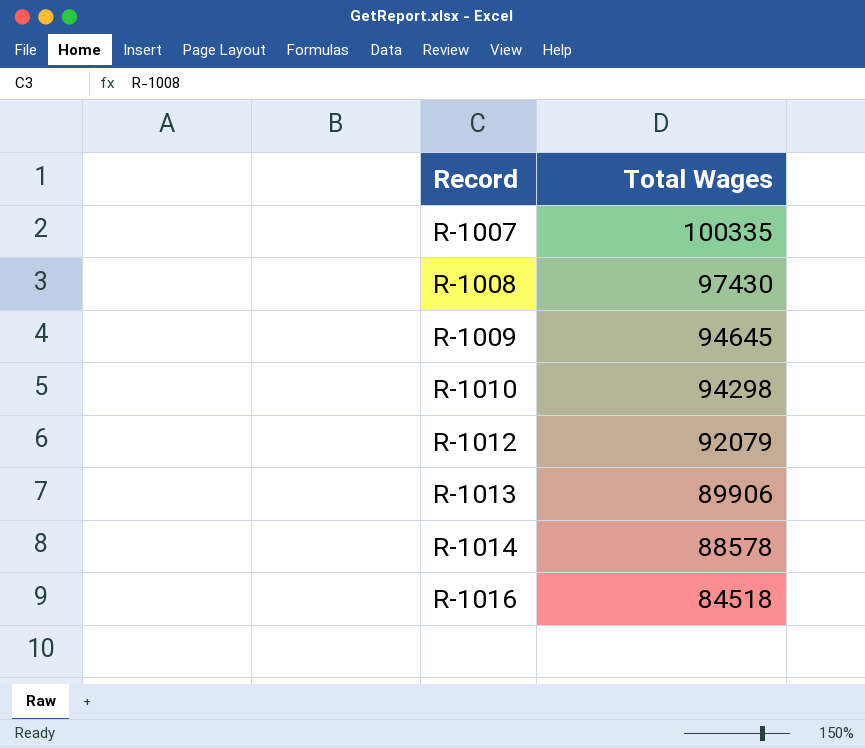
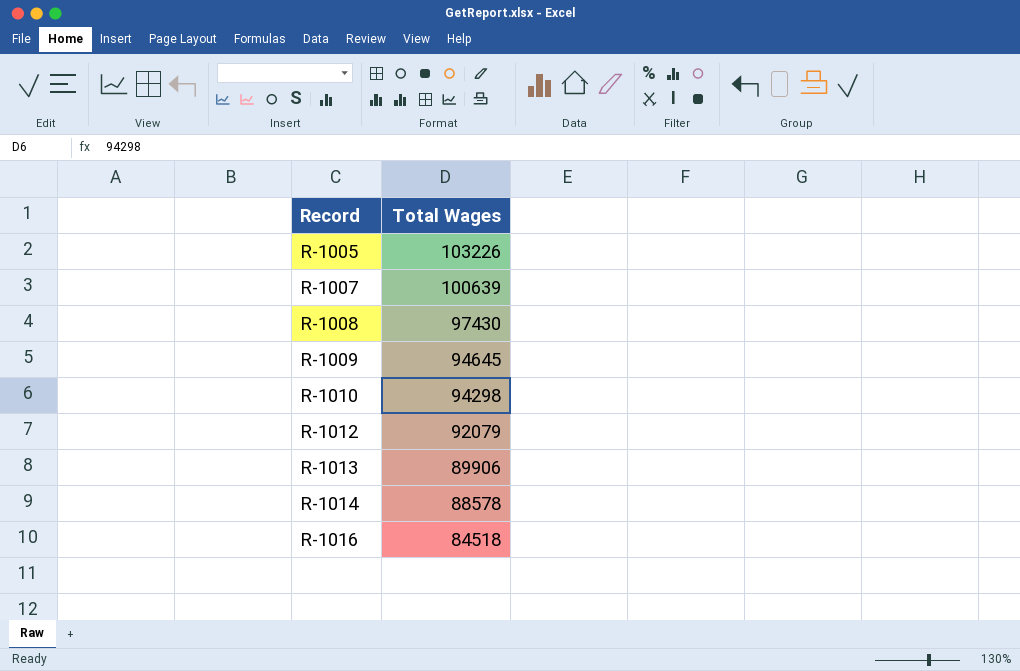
row R-1005: none -> 103226
R-1007 | Total Wages: 100335 -> 100639

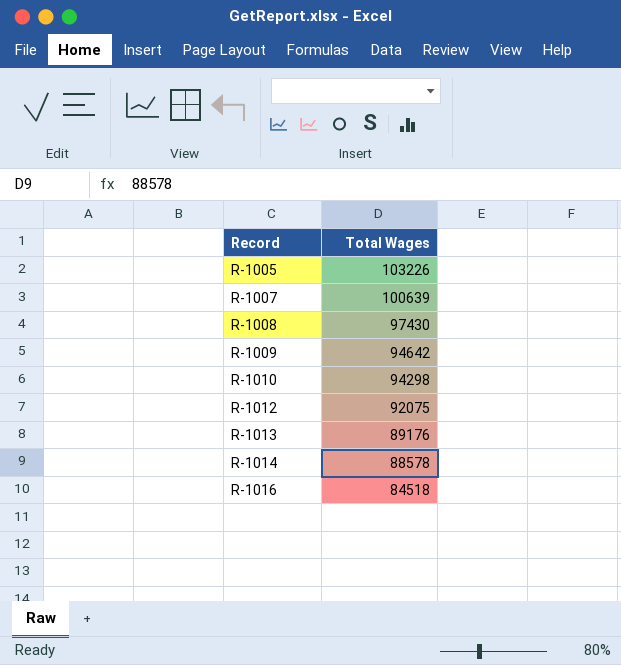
R-1009 | Total Wages: 94645 -> 94642
R-1012 | Total Wages: 92079 -> 92075
R-1013 | Total Wages: 89906 -> 89176

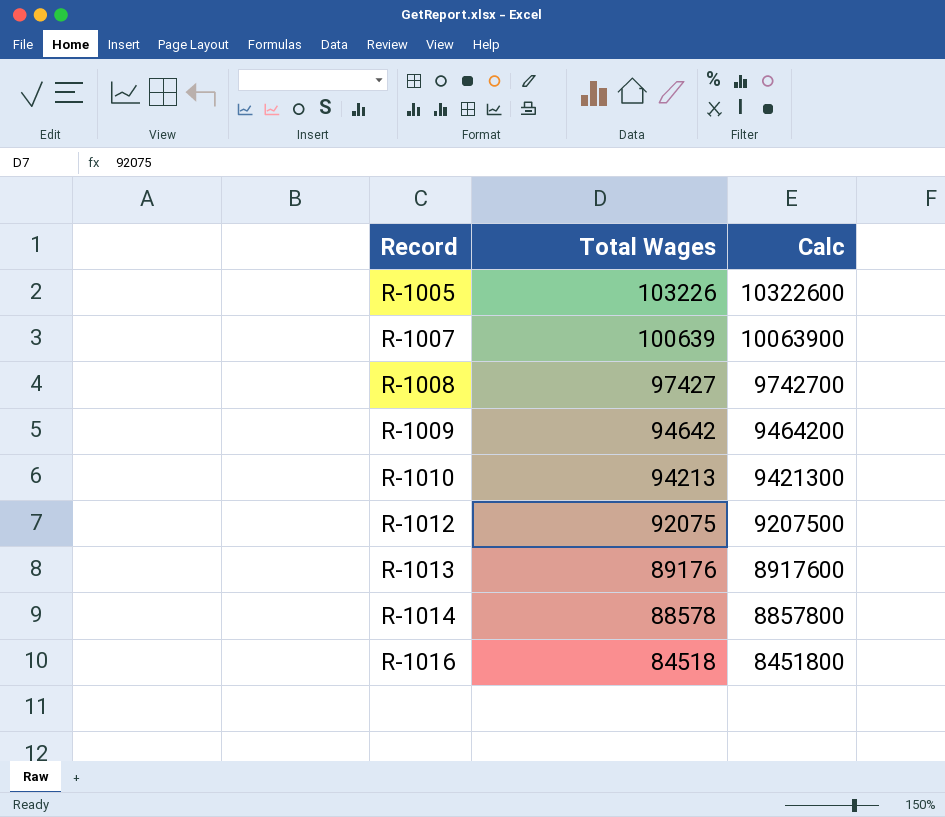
column Calc | formula: none -> [Total Wages] * 100
R-1008 | Total Wages: 97430 -> 97427
R-1010 | Total Wages: 94298 -> 94213

